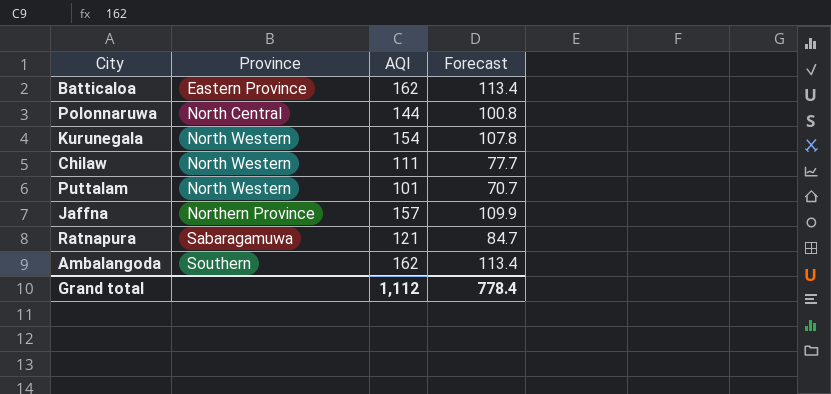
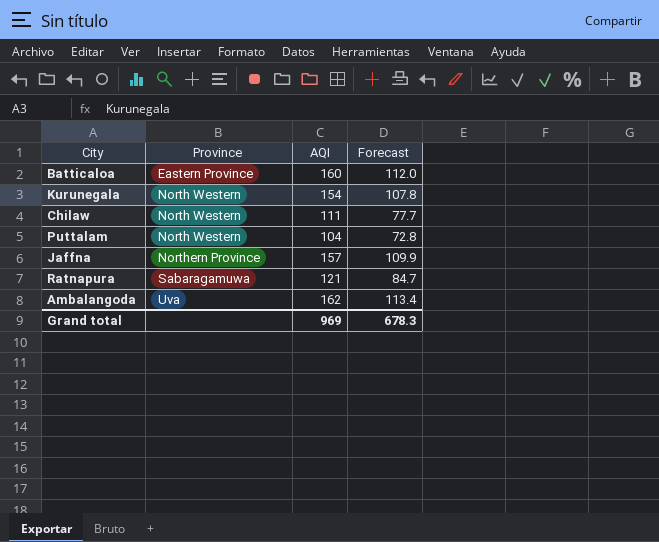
row Polonnaruwa: North Central | 144 | 100.8 -> none
Batticaloa | AQI: 162 -> 160
Batticaloa | Forecast: 113.4 -> 112.0
Puttalam | AQI: 101 -> 104
Puttalam | Forecast: 70.7 -> 72.8
Ambalangoda | Province: Southern -> Uva
Grand total | AQI: 1,112 -> 969
Grand total | Forecast: 778.4 -> 678.3

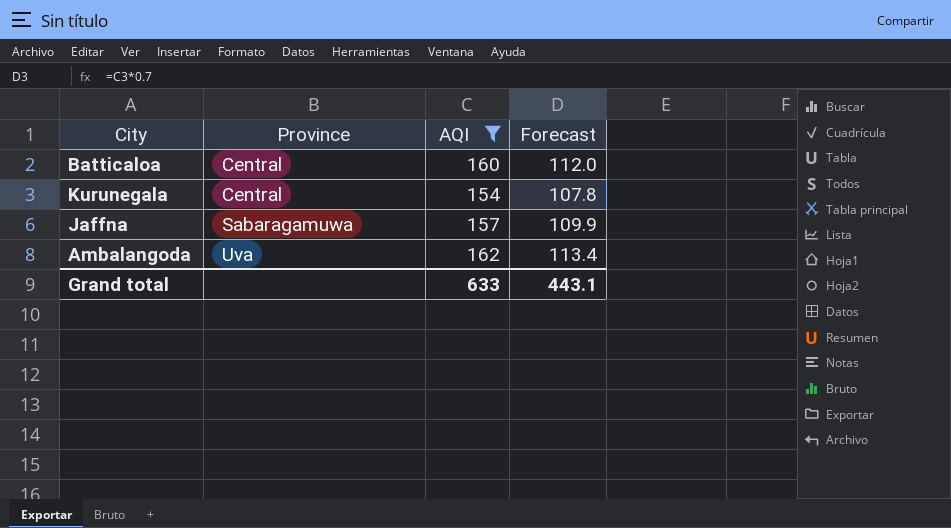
filter: none -> AQI >= 154
Batticaloa | Province: Eastern Province -> Central
Kurunegala | Province: North Western -> Central
Jaffna | Province: Northern Province -> Sabaragamuwa
Grand total | AQI: 969 -> 633
Grand total | Forecast: 678.3 -> 443.1

